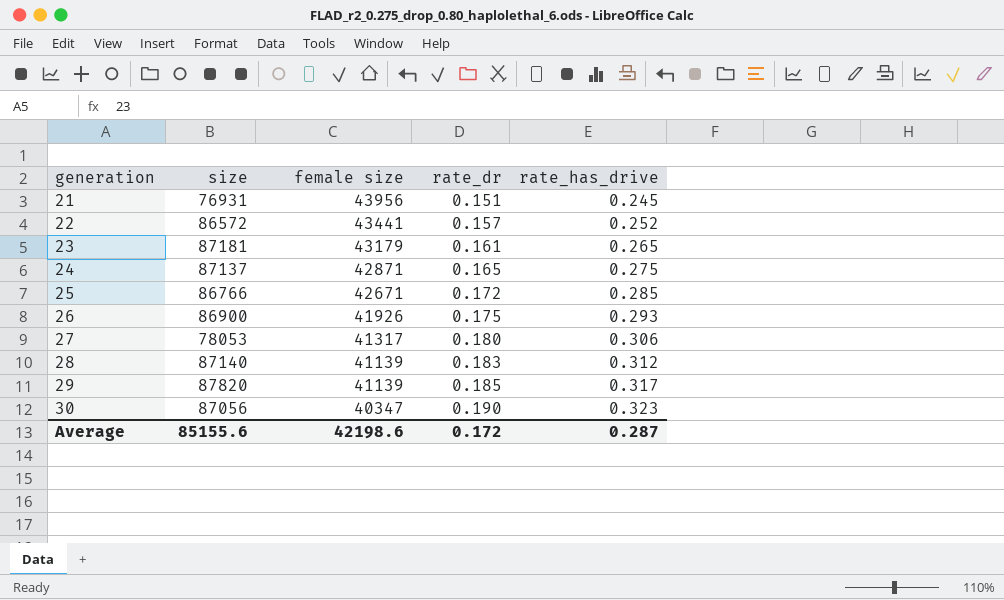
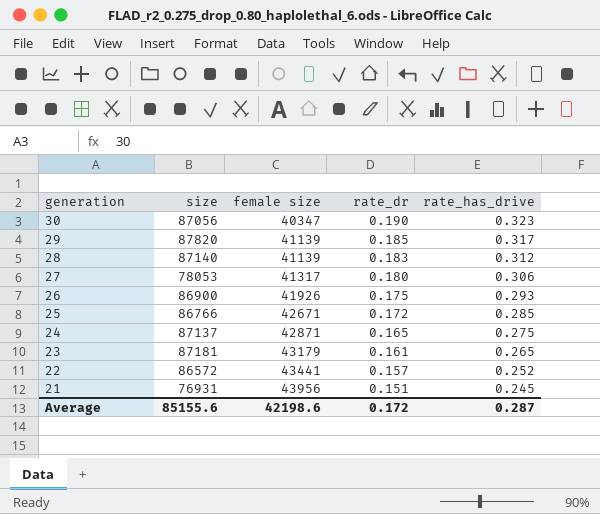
row order: generation ascending -> generation descending

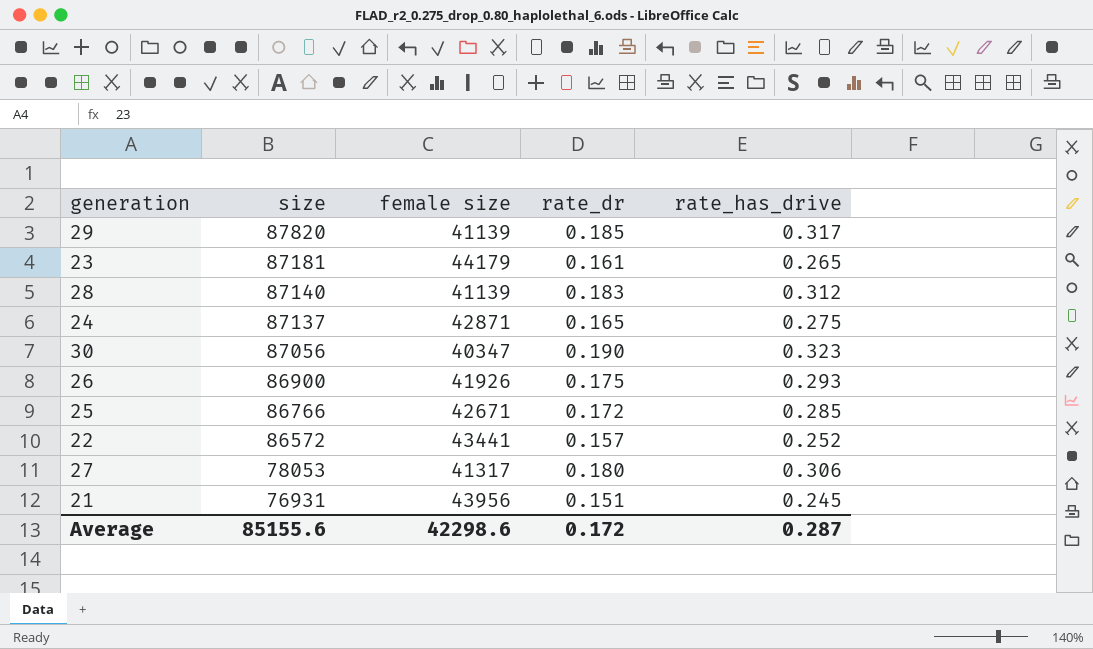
row order: generation descending -> size descending
23 | female size: 43179 -> 44179
Average | female size: 42198.6 -> 42298.6

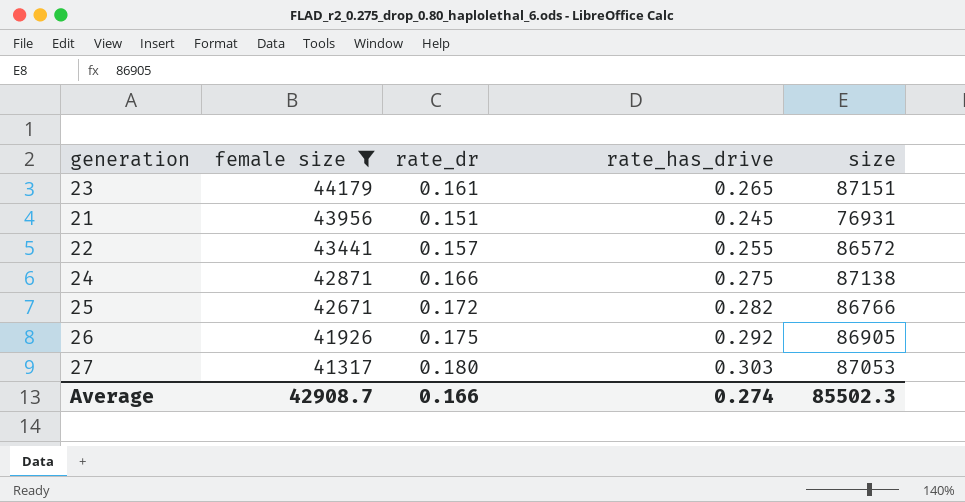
filter: none -> female size >= 41317
row order: size descending -> female size descending
column size | position: 2 -> 5
23 | size: 87181 -> 87151
22 | rate_has_drive: 0.252 -> 0.255
24 | rate_dr: 0.165 -> 0.166
24 | size: 87137 -> 87138
25 | rate_has_drive: 0.285 -> 0.282
26 | rate_has_drive: 0.293 -> 0.292
26 | size: 86900 -> 86905
27 | rate_has_drive: 0.306 -> 0.303
27 | size: 78053 -> 87053
Average | female size: 42298.6 -> 42908.7
Average | rate_dr: 0.172 -> 0.166
Average | rate_has_drive: 0.287 -> 0.274
Average | size: 85155.6 -> 85502.3

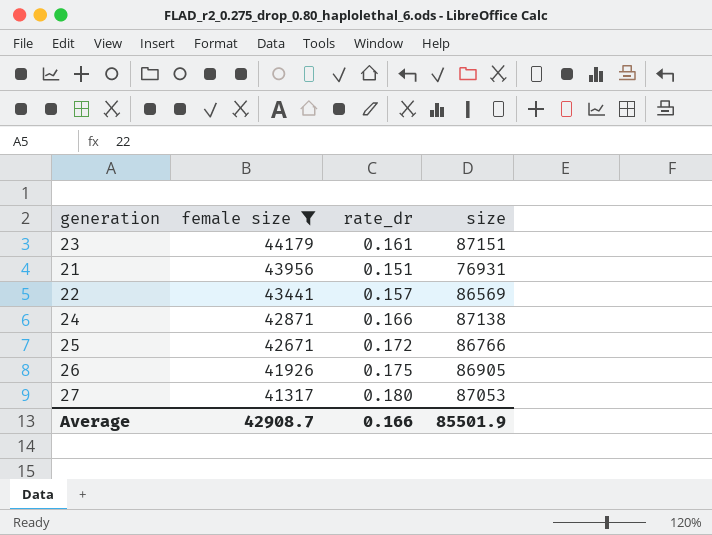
column rate_has_drive | position: 4 -> none
22 | size: 86572 -> 86569
Average | size: 85502.3 -> 85501.9

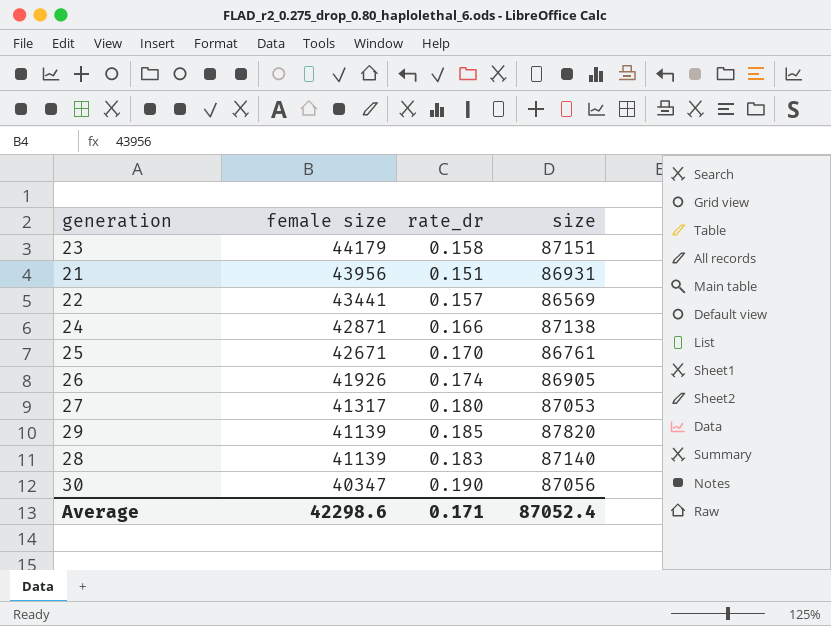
filter: female size >= 41317 -> none
23 | rate_dr: 0.161 -> 0.158
21 | size: 76931 -> 86931
25 | rate_dr: 0.172 -> 0.170
25 | size: 86766 -> 86761
26 | rate_dr: 0.175 -> 0.174
Average | female size: 42908.7 -> 42298.6
Average | rate_dr: 0.166 -> 0.171
Average | size: 85501.9 -> 87052.4

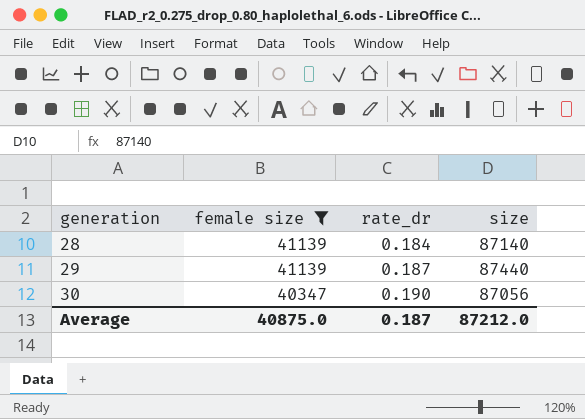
filter: none -> female size <= 41139
row order: female size descending -> generation ascending
28 | rate_dr: 0.183 -> 0.184
29 | rate_dr: 0.185 -> 0.187
29 | size: 87820 -> 87440
Average | female size: 42298.6 -> 40875.0
Average | rate_dr: 0.171 -> 0.187
Average | size: 87052.4 -> 87212.0

